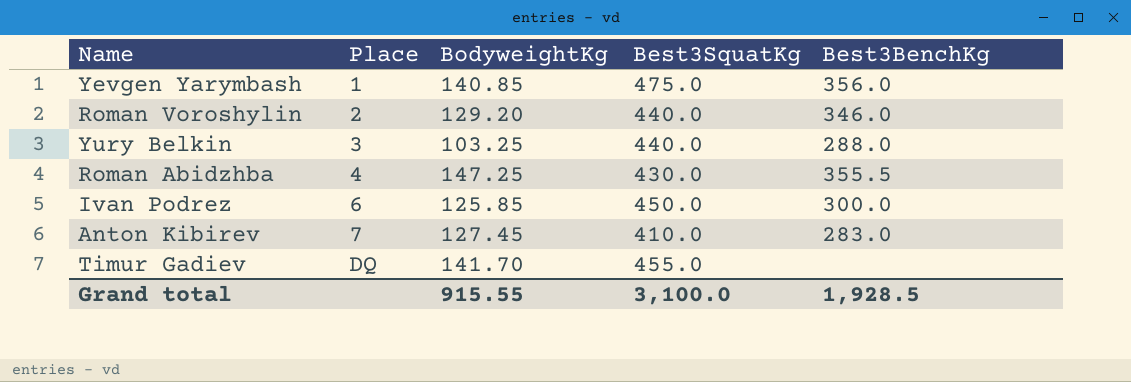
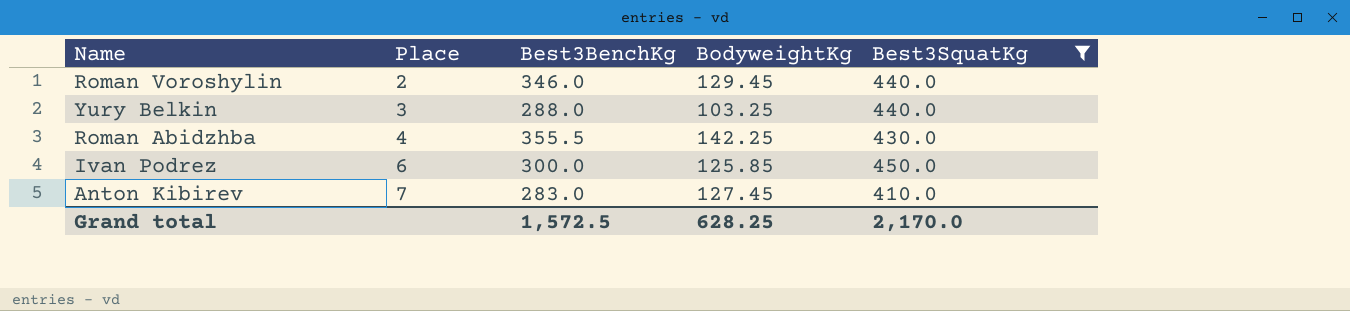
filter: none -> Best3SquatKg <= 450.0
column Best3BenchKg | position: 5 -> 3
Roman Voroshylin | BodyweightKg: 129.20 -> 129.45
Roman Abidzhba | BodyweightKg: 147.25 -> 142.25
Grand total | Best3BenchKg: 1,928.5 -> 1,572.5
Grand total | BodyweightKg: 915.55 -> 628.25
Grand total | Best3SquatKg: 3,100.0 -> 2,170.0

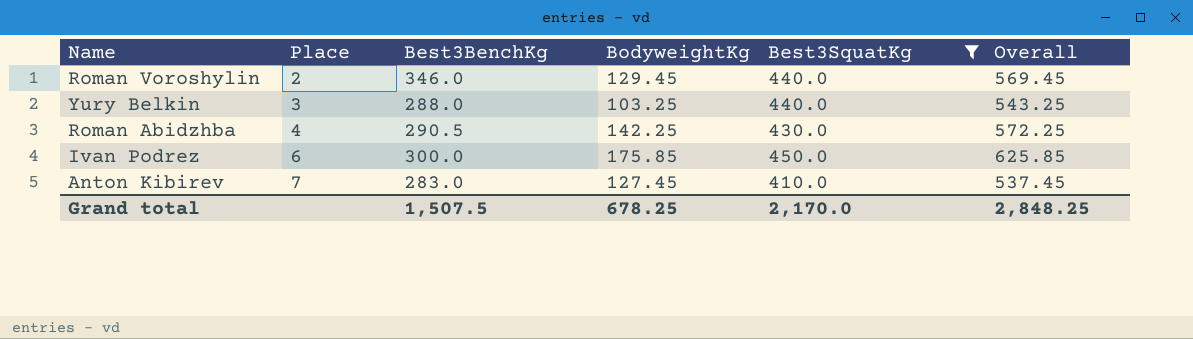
column Overall | formula: none -> [BodyweightKg] + [Best3SquatKg]
Roman Abidzhba | Best3BenchKg: 355.5 -> 290.5
Ivan Podrez | BodyweightKg: 125.85 -> 175.85
Grand total | Best3BenchKg: 1,572.5 -> 1,507.5
Grand total | BodyweightKg: 628.25 -> 678.25

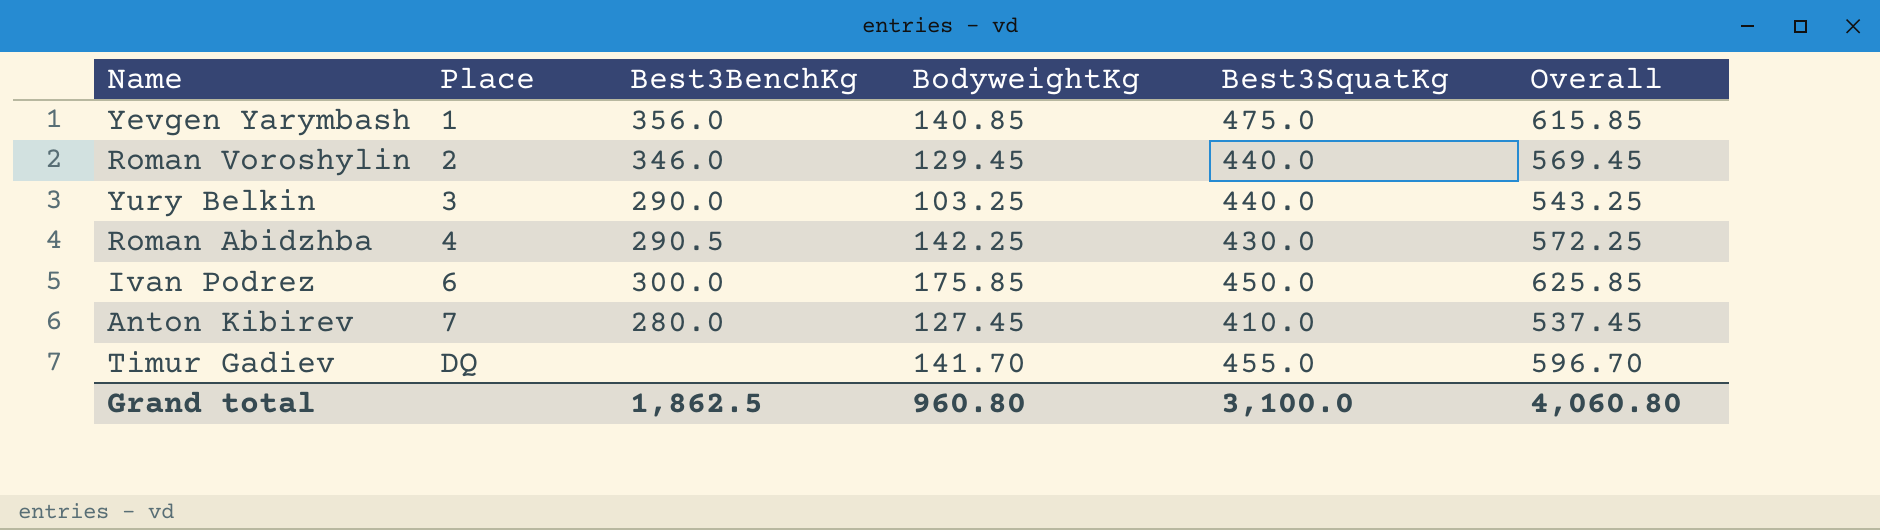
filter: Best3SquatKg <= 450.0 -> none
Yury Belkin | Best3BenchKg: 288.0 -> 290.0
Anton Kibirev | Best3BenchKg: 283.0 -> 280.0
Grand total | Best3BenchKg: 1,507.5 -> 1,862.5
Grand total | BodyweightKg: 678.25 -> 960.80
Grand total | Best3SquatKg: 2,170.0 -> 3,100.0
Grand total | Overall: 2,848.25 -> 4,060.80

